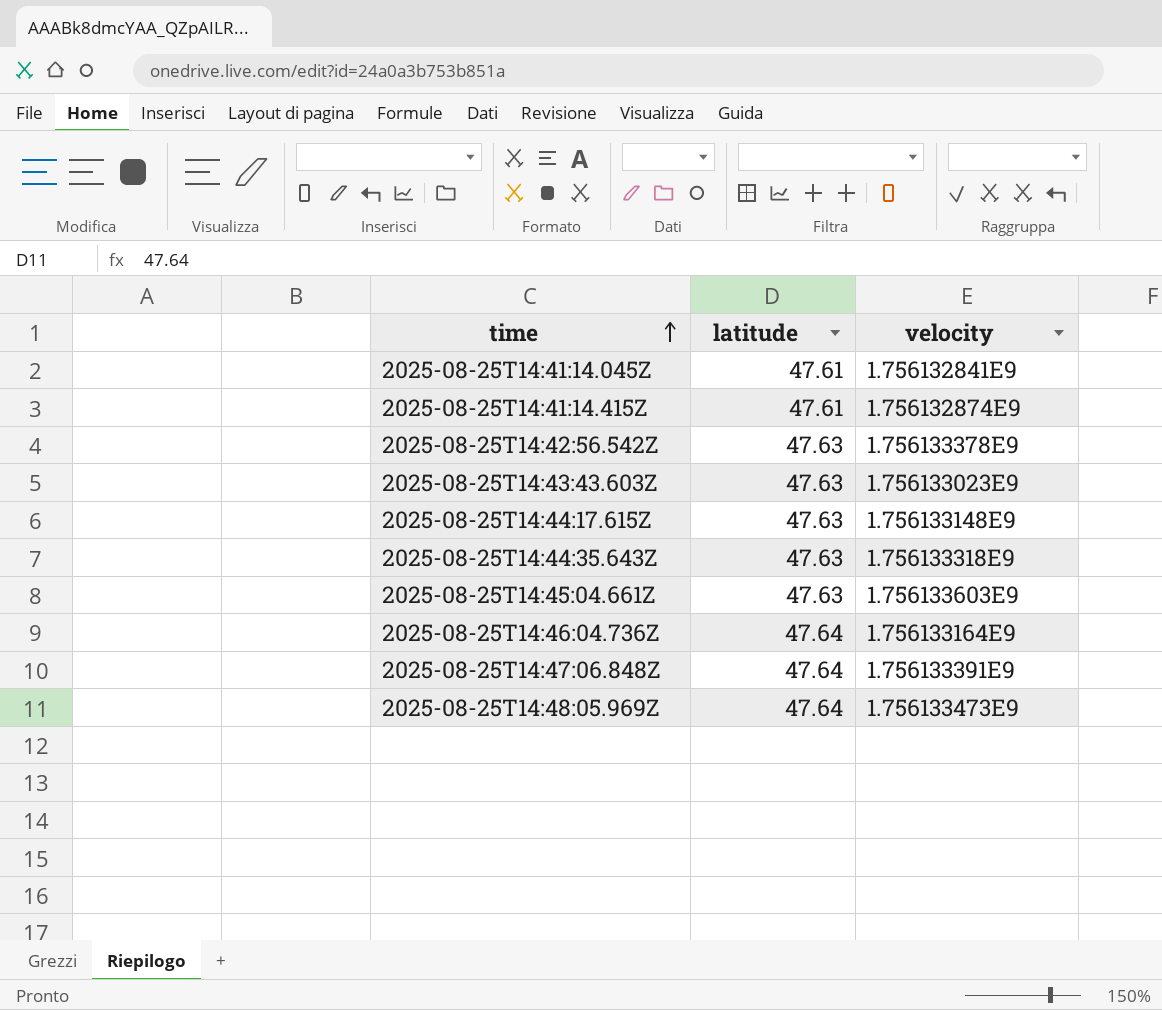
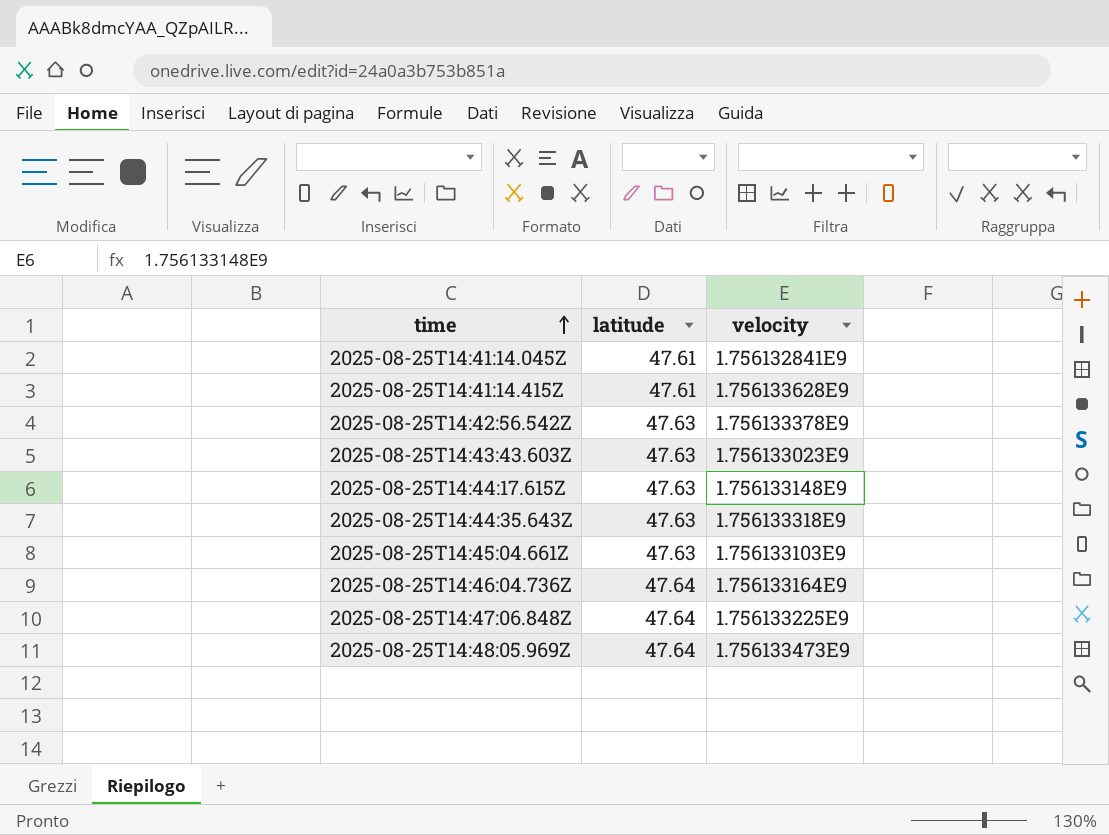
2025-08-25T14:41:14.415Z | velocity: 1.756132874E9 -> 1.756133628E9
2025-08-25T14:45:04.661Z | velocity: 1.756133603E9 -> 1.756133103E9
2025-08-25T14:47:06.848Z | velocity: 1.756133391E9 -> 1.756133225E9

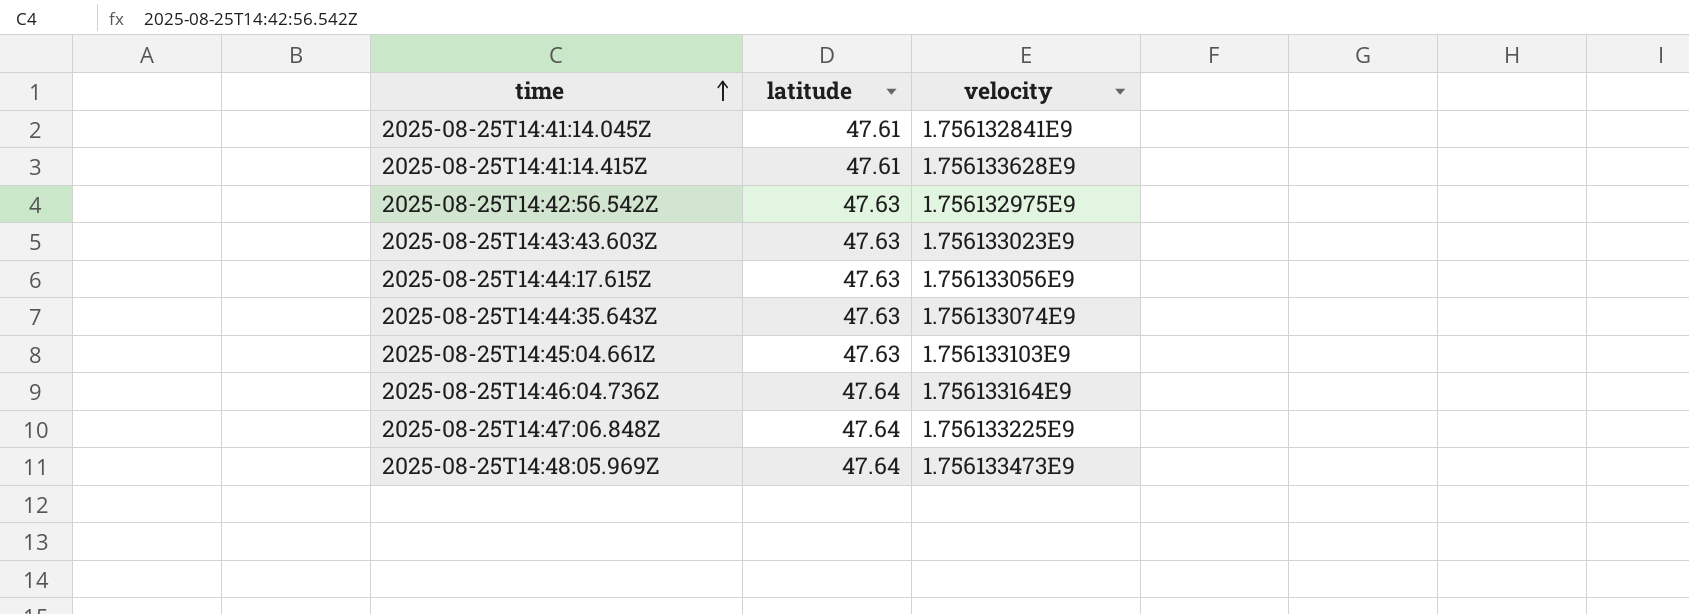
2025-08-25T14:42:56.542Z | velocity: 1.756133378E9 -> 1.756132975E9
2025-08-25T14:44:17.615Z | velocity: 1.756133148E9 -> 1.756133056E9
2025-08-25T14:44:35.643Z | velocity: 1.756133318E9 -> 1.756133074E9

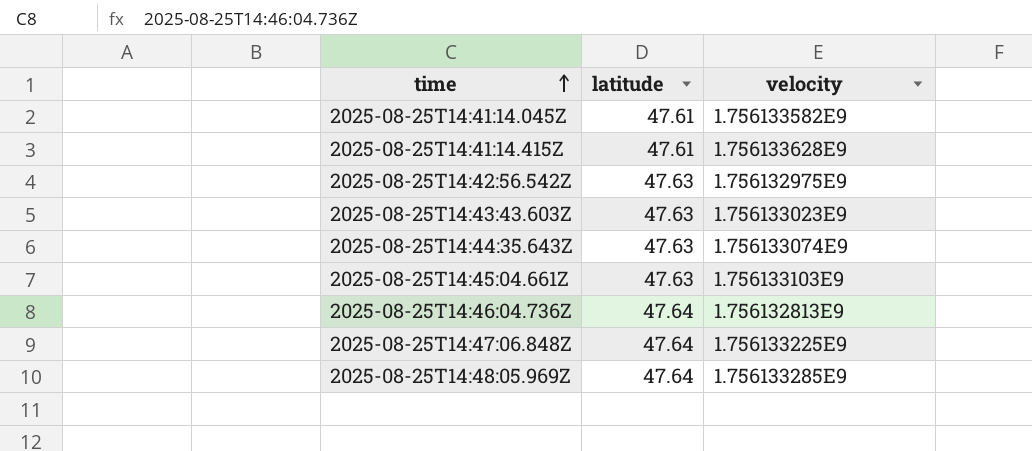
row 2025-08-25T14:44:17.615Z: 47.63 | 1.756133056E9 -> none
2025-08-25T14:41:14.045Z | velocity: 1.756132841E9 -> 1.756133582E9
2025-08-25T14:46:04.736Z | velocity: 1.756133164E9 -> 1.756132813E9
2025-08-25T14:48:05.969Z | velocity: 1.756133473E9 -> 1.756133285E9

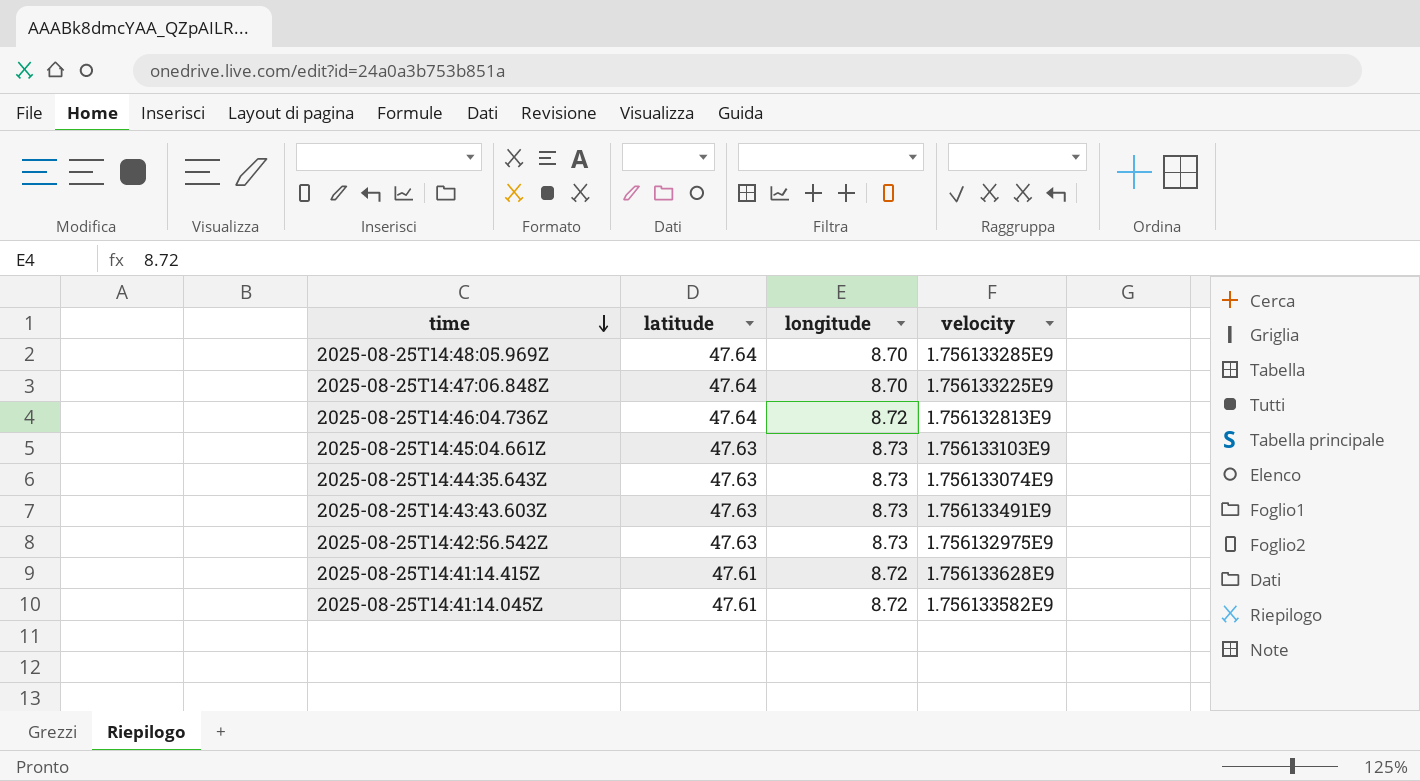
row order: time ascending -> time descending
column longitude | position: none -> 3
2025-08-25T14:43:43.603Z | velocity: 1.756133023E9 -> 1.756133491E9

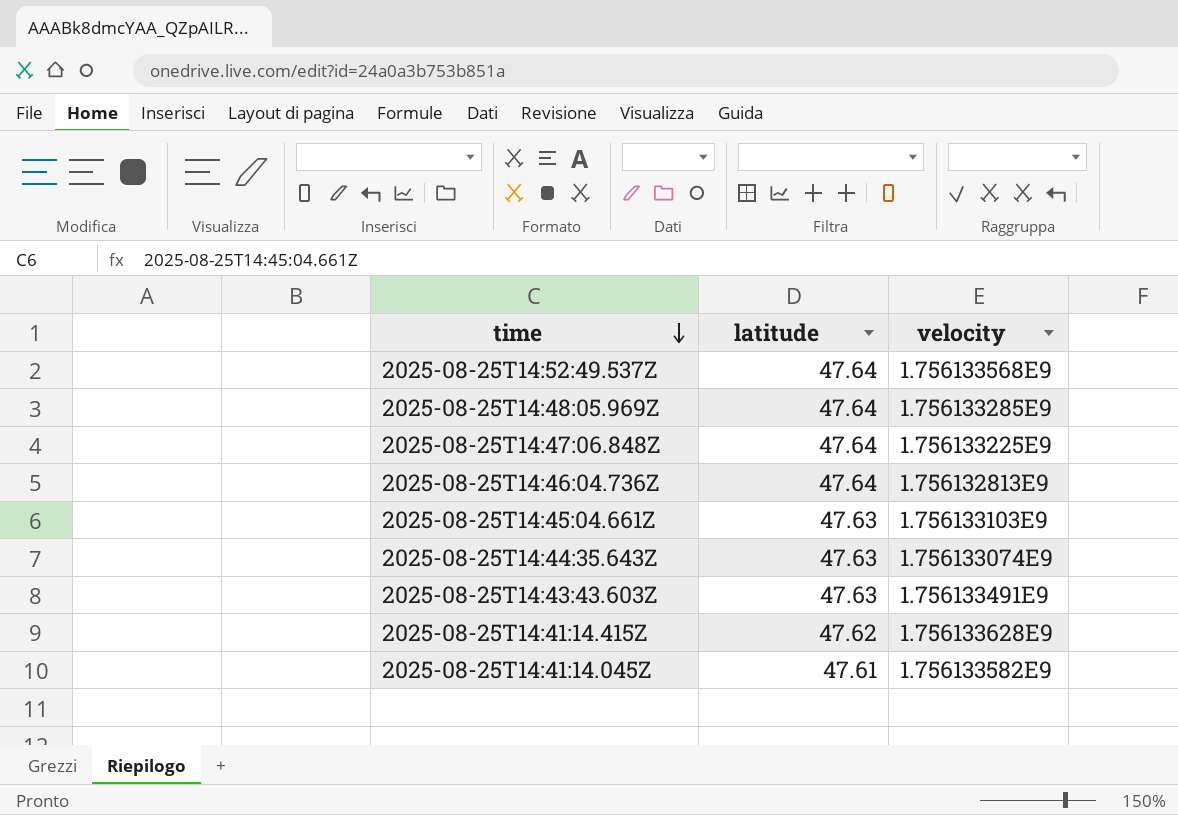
column longitude | position: 3 -> none
row 2025-08-25T14:42:56.542Z: 47.63 | 8.73 | 1.756132975E9 -> none
row 2025-08-25T14:52:49.537Z: none -> 47.64 | 1.756133568E9
2025-08-25T14:41:14.415Z | latitude: 47.61 -> 47.62

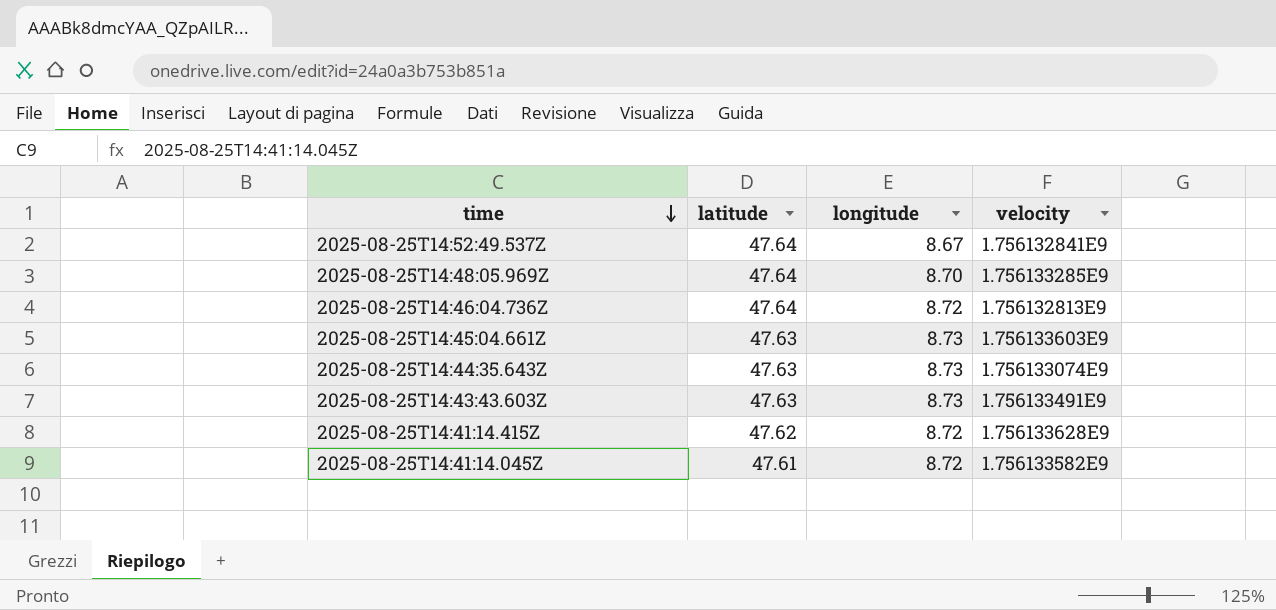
column longitude | position: none -> 3
row 2025-08-25T14:47:06.848Z: 47.64 | 1.756133225E9 -> none
2025-08-25T14:52:49.537Z | velocity: 1.756133568E9 -> 1.756132841E9
2025-08-25T14:45:04.661Z | velocity: 1.756133103E9 -> 1.756133603E9

